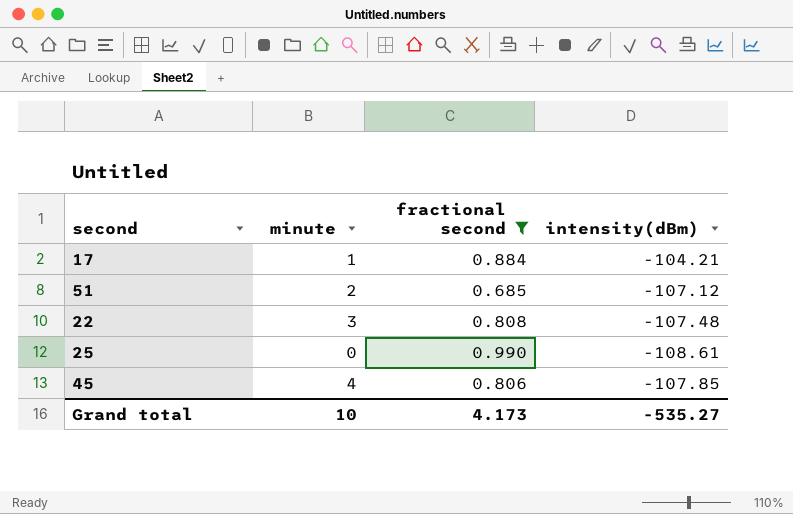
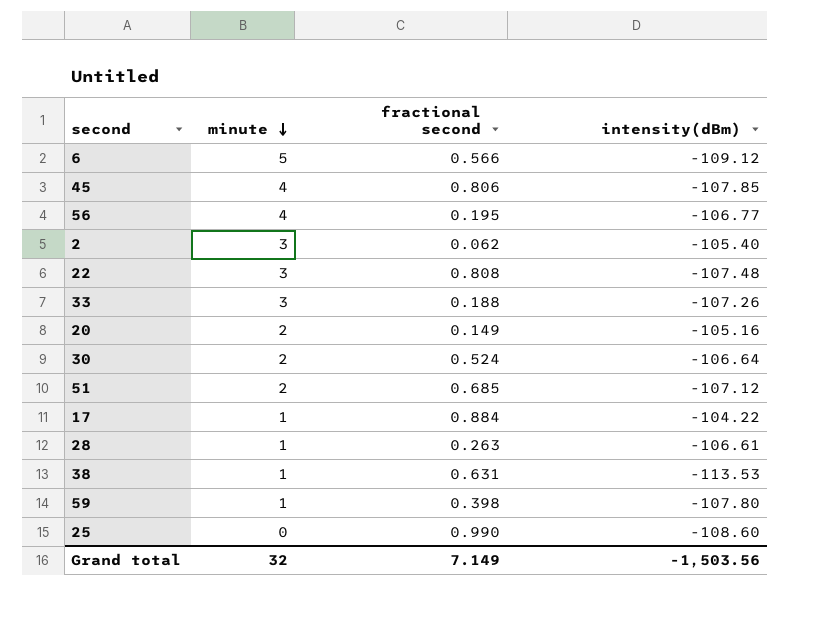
filter: fractional second >= 0.685 -> none
row order: none -> minute descending
17 | intensity(dBm): -104.21 -> -104.22
25 | intensity(dBm): -108.61 -> -108.60
Grand total | minute: 10 -> 32
Grand total | fractional second: 4.173 -> 7.149
Grand total | intensity(dBm): -535.27 -> -1,503.56

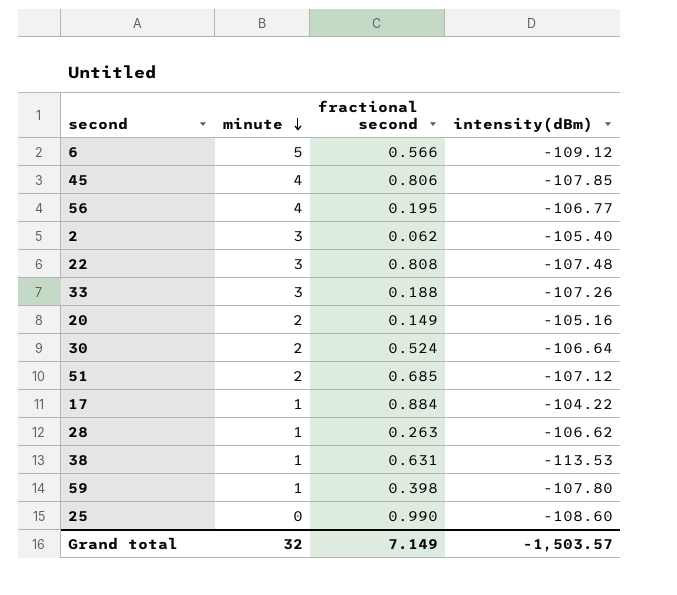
28 | intensity(dBm): -106.61 -> -106.62
Grand total | intensity(dBm): -1,503.56 -> -1,503.57

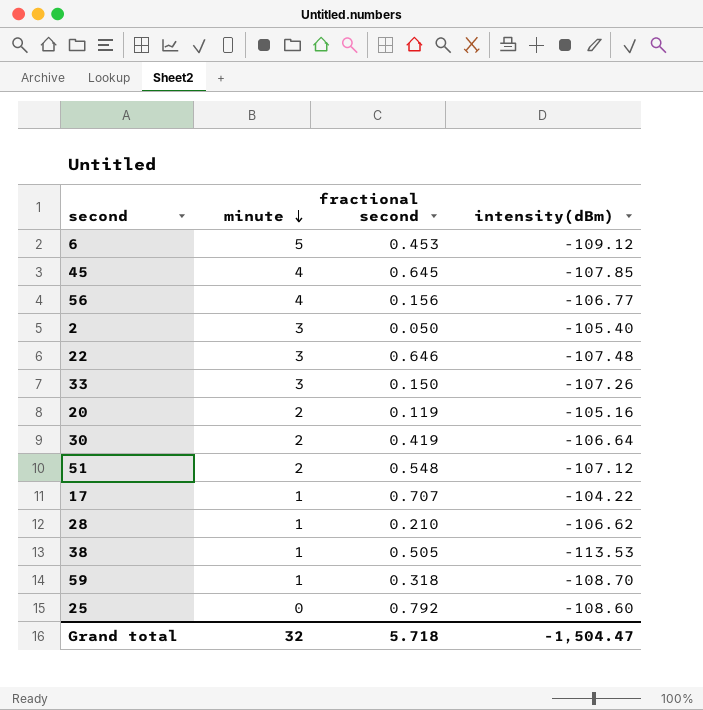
6 | fractional second: 0.566 -> 0.453
45 | fractional second: 0.806 -> 0.645
56 | fractional second: 0.195 -> 0.156
2 | fractional second: 0.062 -> 0.050
22 | fractional second: 0.808 -> 0.646
33 | fractional second: 0.188 -> 0.150
20 | fractional second: 0.149 -> 0.119
30 | fractional second: 0.524 -> 0.419
51 | fractional second: 0.685 -> 0.548
17 | fractional second: 0.884 -> 0.707
28 | fractional second: 0.263 -> 0.210
38 | fractional second: 0.631 -> 0.505
59 | fractional second: 0.398 -> 0.318
59 | intensity(dBm): -107.80 -> -108.70
25 | fractional second: 0.990 -> 0.792
Grand total | fractional second: 7.149 -> 5.718
Grand total | intensity(dBm): -1,503.57 -> -1,504.47

